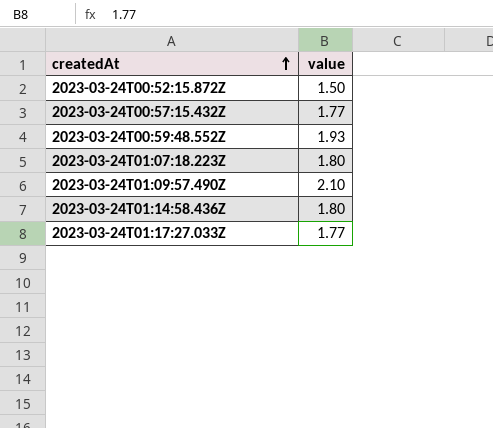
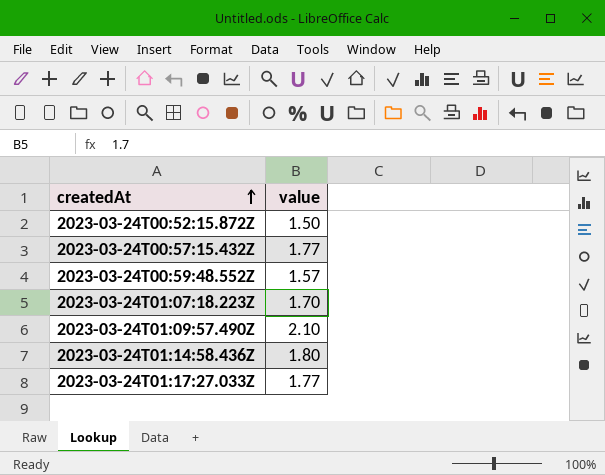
2023-03-24T00:59:48.552Z | value: 1.93 -> 1.57
2023-03-24T01:07:18.223Z | value: 1.80 -> 1.70

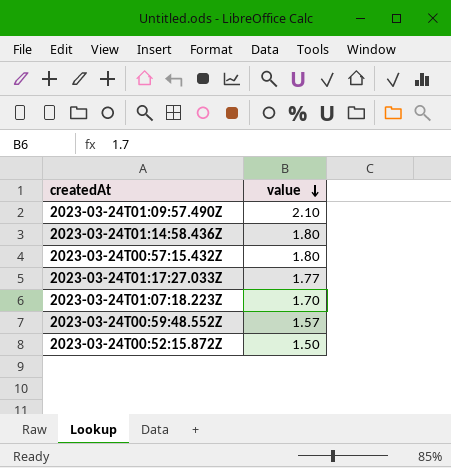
row order: createdAt ascending -> value descending
2023-03-24T00:57:15.432Z | value: 1.77 -> 1.80

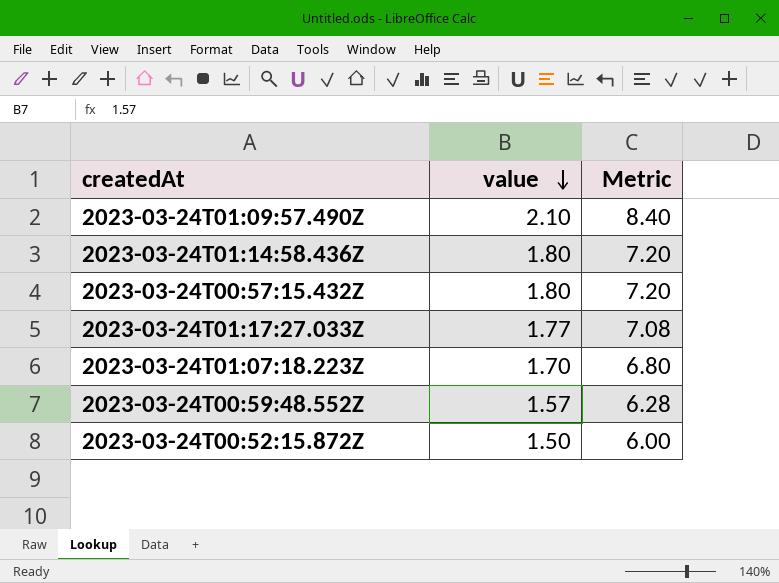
column Metric | formula: none -> [value] * 4

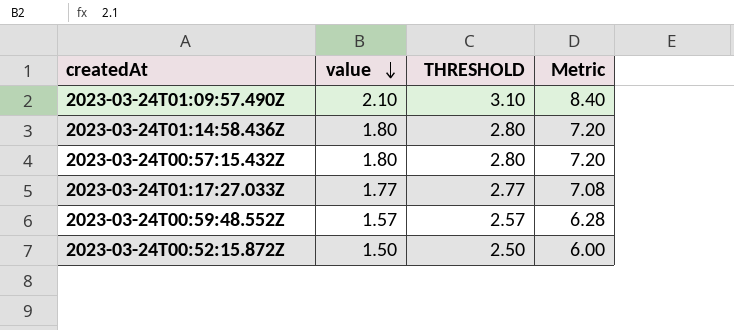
column THRESHOLD | formula: none -> [value] + 1
row 2023-03-24T01:07:18.223Z: 1.70 | 6.80 -> none

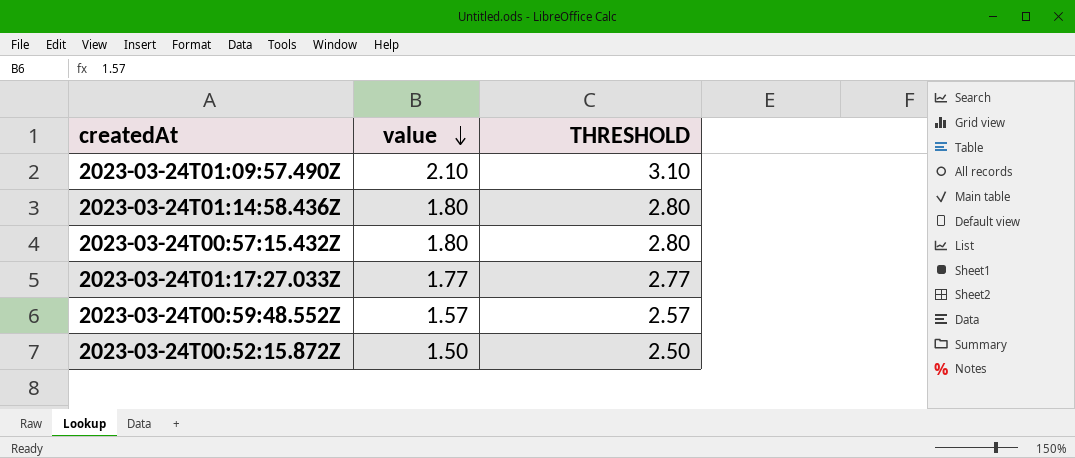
column Metric | formula: [value] * 4 -> none

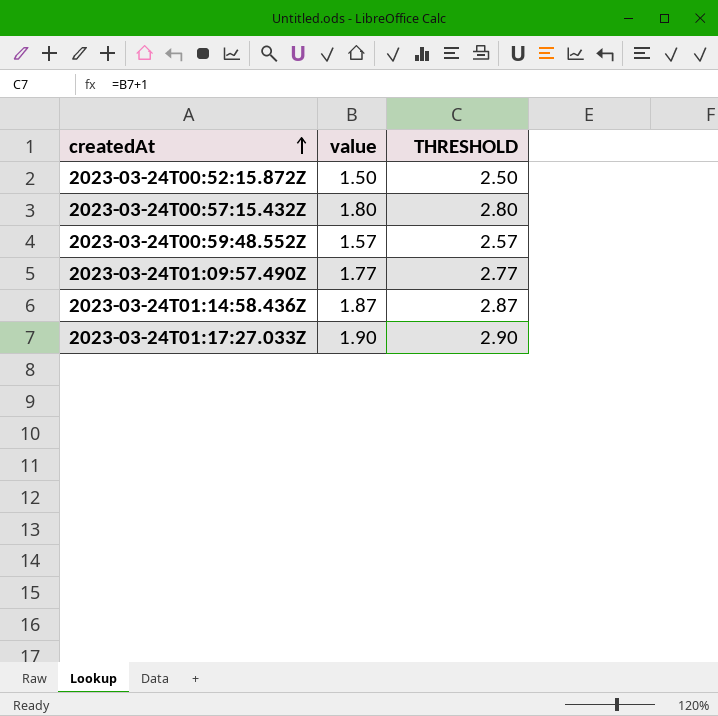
row order: value descending -> createdAt ascending
2023-03-24T01:09:57.490Z | value: 2.10 -> 1.77
2023-03-24T01:09:57.490Z | THRESHOLD: 3.10 -> 2.77
2023-03-24T01:14:58.436Z | value: 1.80 -> 1.87
2023-03-24T01:14:58.436Z | THRESHOLD: 2.80 -> 2.87
2023-03-24T01:17:27.033Z | value: 1.77 -> 1.90
2023-03-24T01:17:27.033Z | THRESHOLD: 2.77 -> 2.90

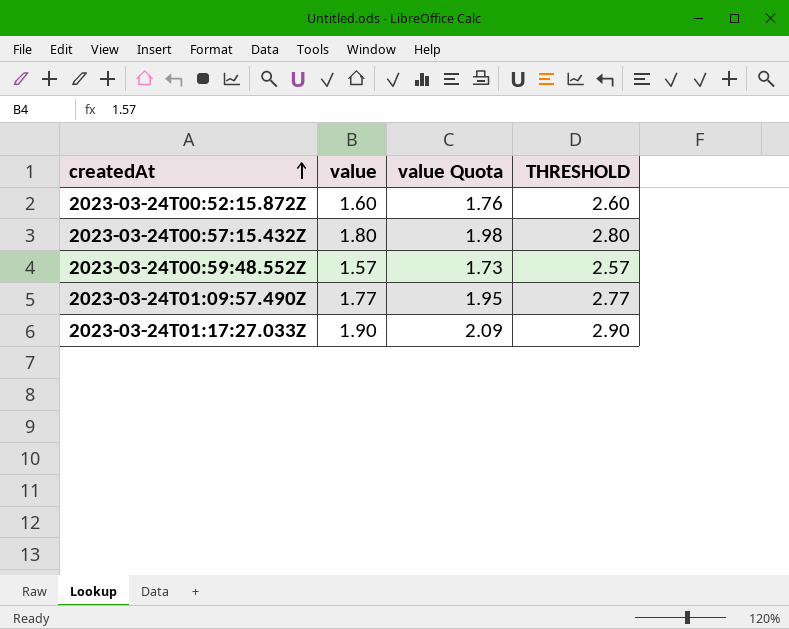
column value Quota | formula: none -> [value] * 1.1
row 2023-03-24T01:14:58.436Z: 1.87 | 2.87 -> none
2023-03-24T00:52:15.872Z | value: 1.50 -> 1.60
2023-03-24T00:52:15.872Z | THRESHOLD: 2.50 -> 2.60

